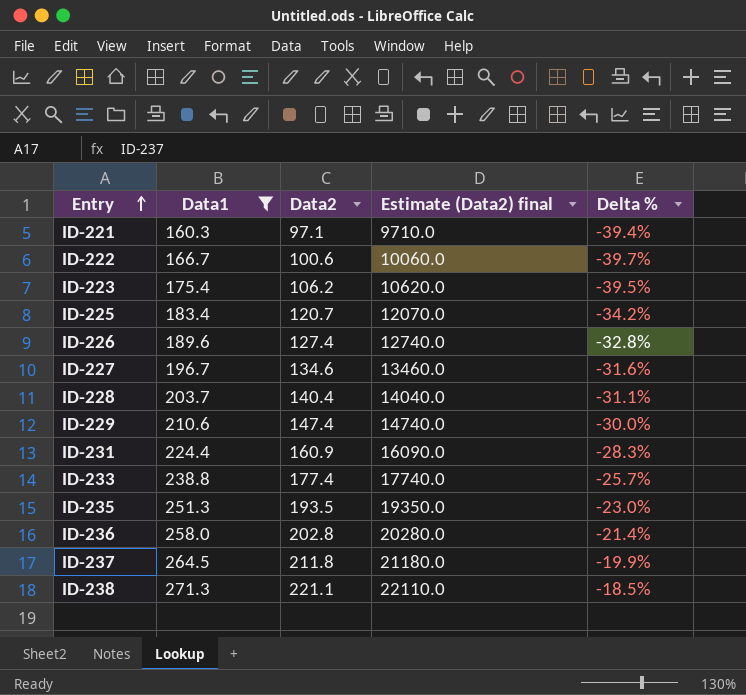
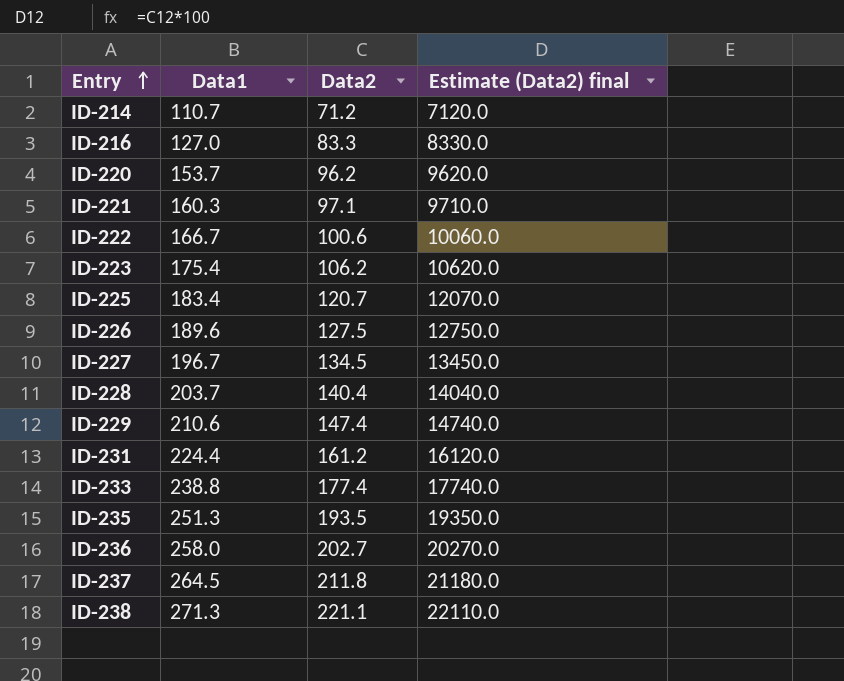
filter: Data1 >= 160.3 -> none
column Delta % | formula: ([Data2] - [Data1]) / [Data1] -> none
ID-226 | Data2: 127.4 -> 127.5
ID-226 | Estimate (Data2) final: 12740.0 -> 12750.0
ID-227 | Data2: 134.6 -> 134.5
ID-227 | Estimate (Data2) final: 13460.0 -> 13450.0
ID-231 | Data2: 160.9 -> 161.2
ID-231 | Estimate (Data2) final: 16090.0 -> 16120.0
ID-236 | Data2: 202.8 -> 202.7
ID-236 | Estimate (Data2) final: 20280.0 -> 20270.0

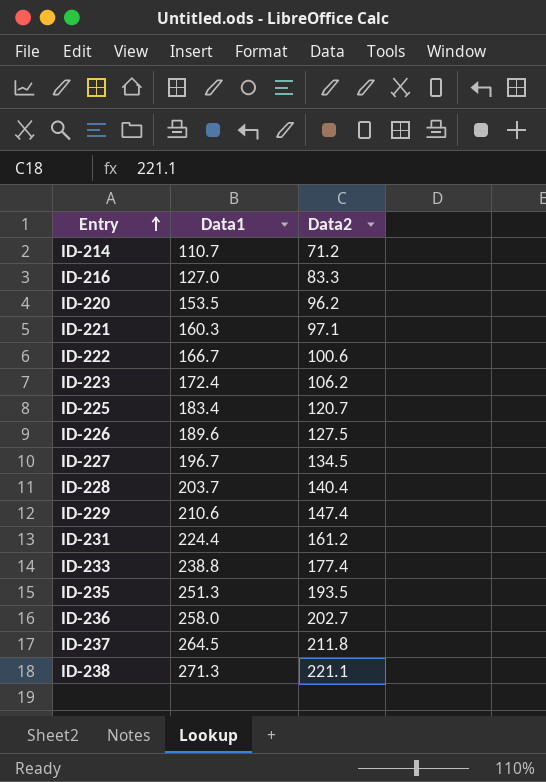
column Estimate (Data2) final | formula: [Data2] * 100 -> none
ID-220 | Data1: 153.7 -> 153.5
ID-223 | Data1: 175.4 -> 172.4

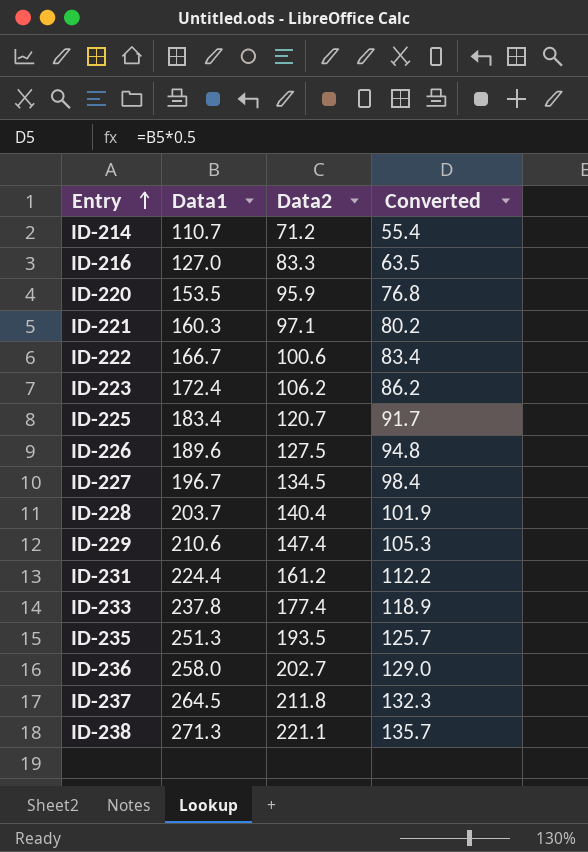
column Converted | formula: none -> [Data1] * 0.5
ID-220 | Data2: 96.2 -> 95.9
ID-233 | Data1: 238.8 -> 237.8

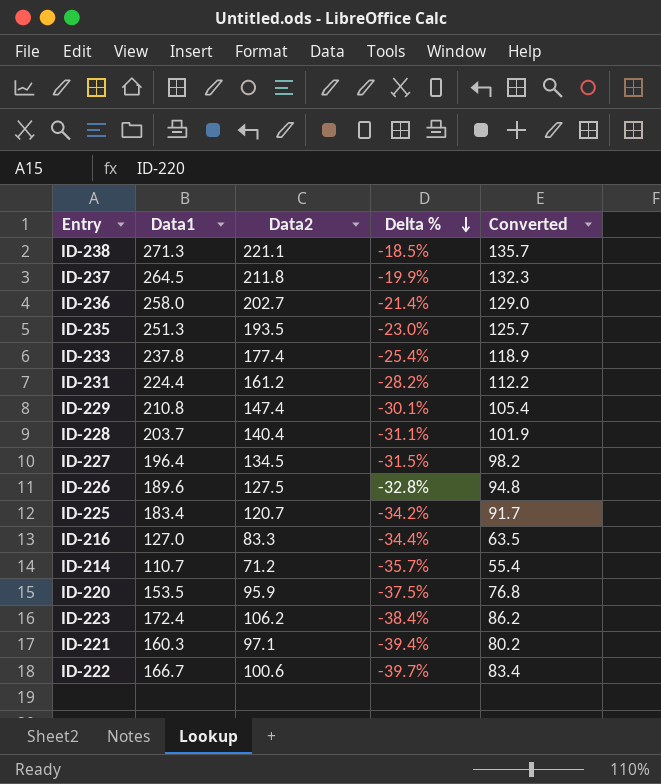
row order: Entry ascending -> Delta % descending
column Delta % | formula: none -> ([Data2] - [Data1]) / [Data1]
ID-229 | Data1: 210.6 -> 210.8
ID-229 | Converted: 105.3 -> 105.4
ID-227 | Data1: 196.7 -> 196.4
ID-227 | Converted: 98.4 -> 98.2

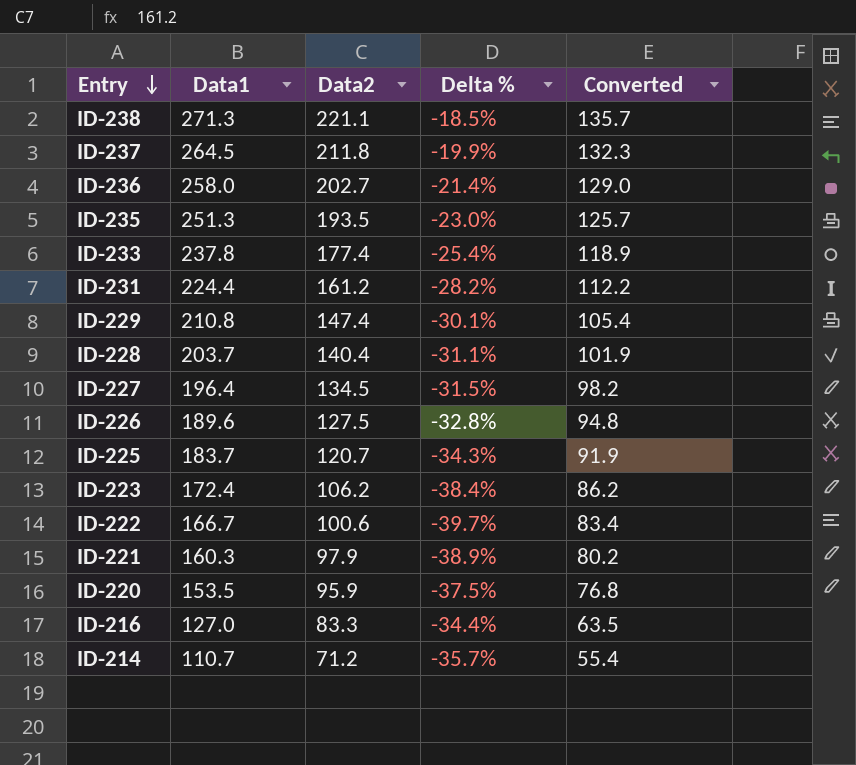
row order: Delta % descending -> Entry descending
ID-225 | Data1: 183.4 -> 183.7
ID-225 | Delta %: -34.2% -> -34.3%
ID-225 | Converted: 91.7 -> 91.9
ID-221 | Data2: 97.1 -> 97.9
ID-221 | Delta %: -39.4% -> -38.9%

